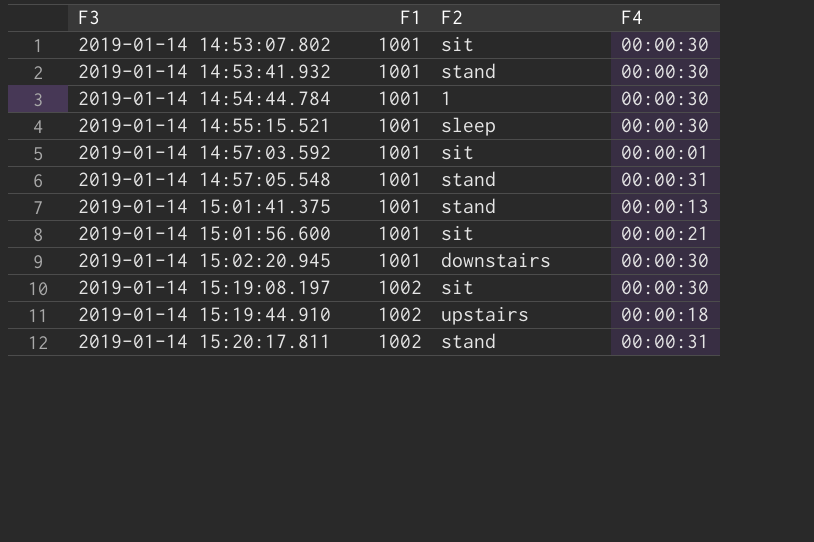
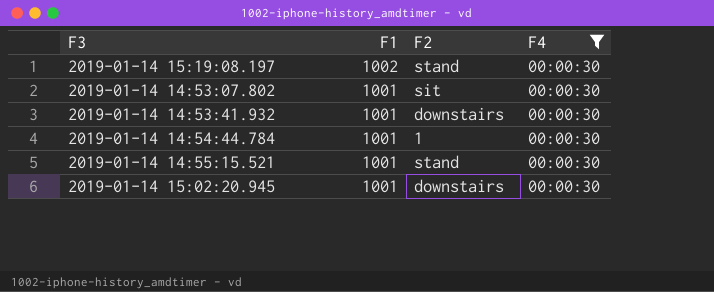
filter: none -> F4 = 00:00:30
row order: F3 ascending -> F1 descending
2019-01-14 15:19:08.197 | F2: sit -> stand
2019-01-14 14:53:41.932 | F2: stand -> downstairs
2019-01-14 14:55:15.521 | F2: sleep -> stand

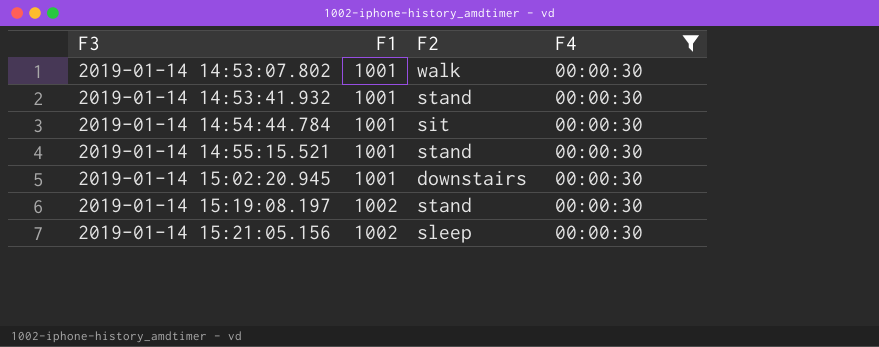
row order: F1 descending -> F3 ascending
2019-01-14 14:53:07.802 | F2: sit -> walk
2019-01-14 14:53:41.932 | F2: downstairs -> stand
2019-01-14 14:54:44.784 | F2: 1 -> sit
row 2019-01-14 15:21:05.156: none -> 1002 | sleep | 00:00:30

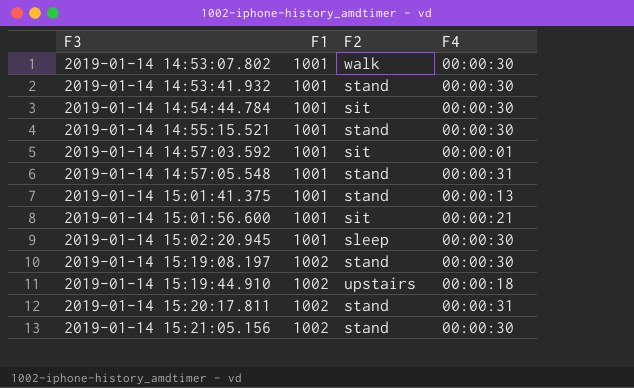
filter: F4 = 00:00:30 -> none
2019-01-14 15:02:20.945 | F2: downstairs -> sleep
2019-01-14 15:21:05.156 | F2: sleep -> stand

